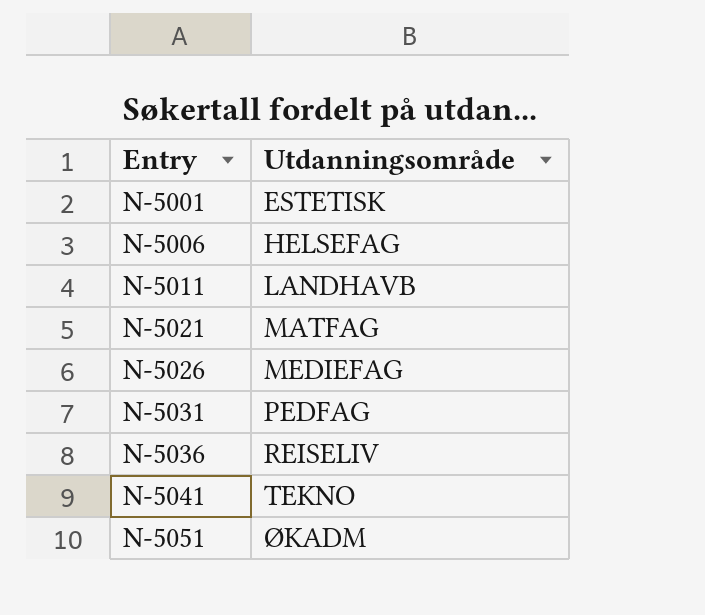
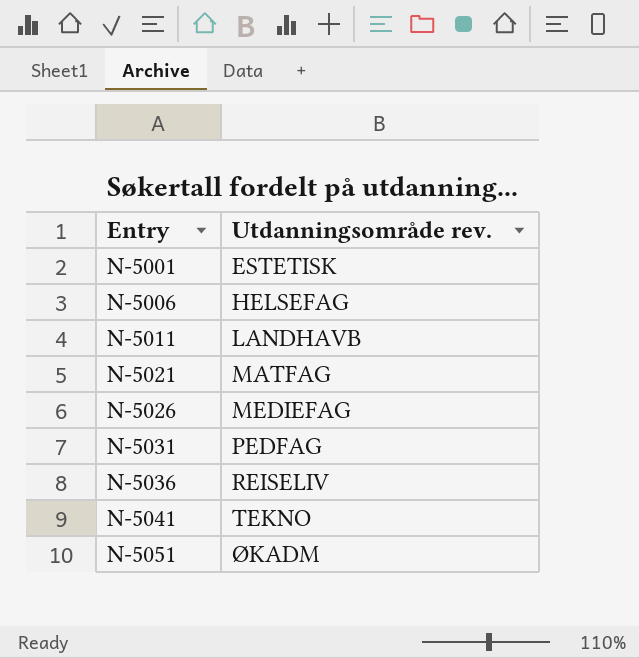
column name: Utdanningsområde -> Utdanningsområde rev.

